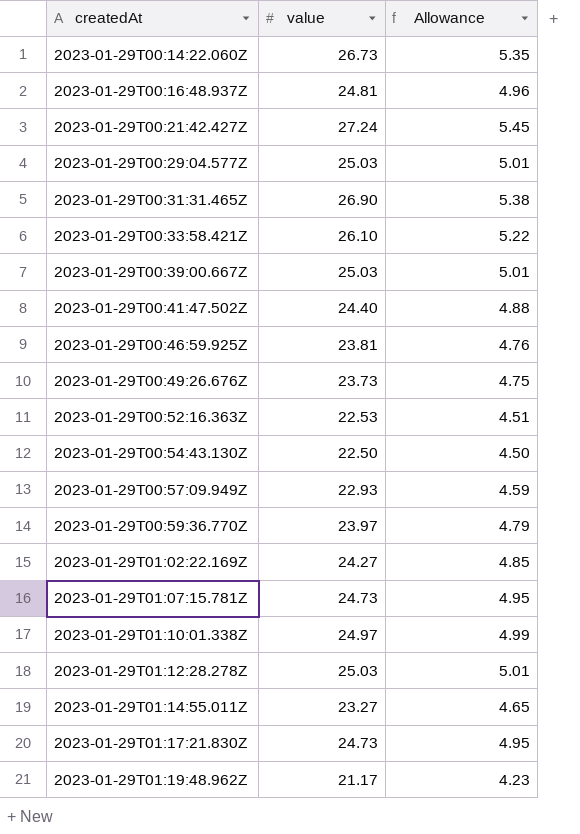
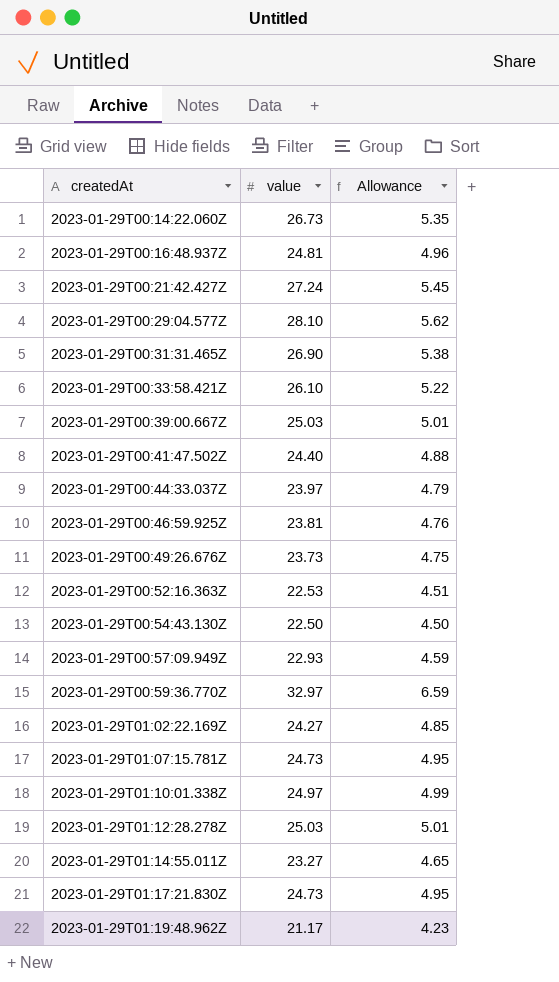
2023-01-29T00:29:04.577Z | value: 25.03 -> 28.10
2023-01-29T00:29:04.577Z | Allowance: 5.01 -> 5.62
row 2023-01-29T00:44:33.037Z: none -> 23.97 | 4.79
2023-01-29T00:59:36.770Z | value: 23.97 -> 32.97
2023-01-29T00:59:36.770Z | Allowance: 4.79 -> 6.59

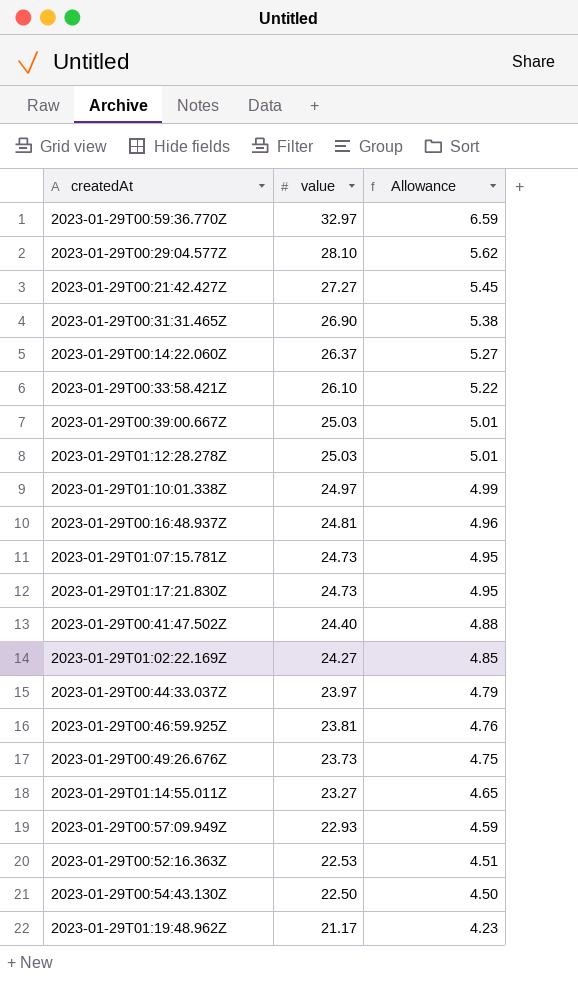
row order: createdAt ascending -> value descending
2023-01-29T00:21:42.427Z | value: 27.24 -> 27.27
2023-01-29T00:14:22.060Z | value: 26.73 -> 26.37
2023-01-29T00:14:22.060Z | Allowance: 5.35 -> 5.27

